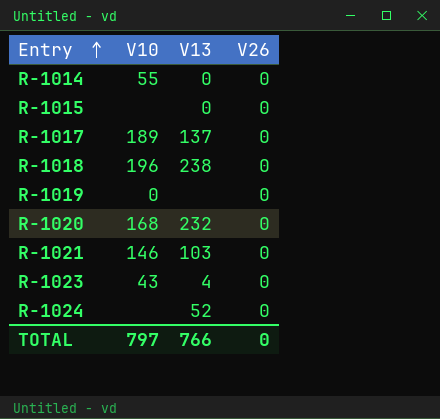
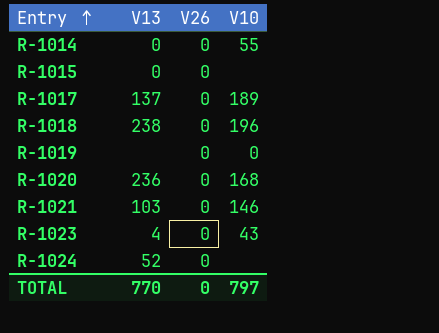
column V10 | position: 2 -> 4
R-1020 | V13: 232 -> 236
TOTAL | V13: 766 -> 770

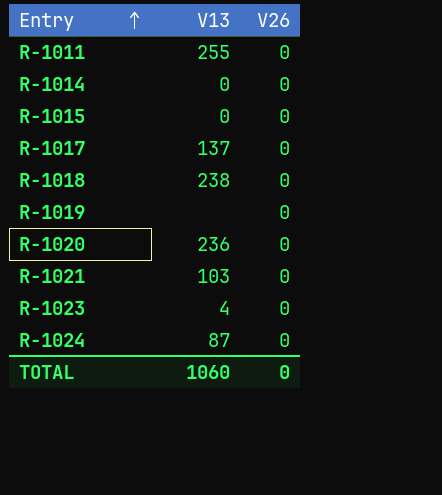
column V10 | position: 4 -> none
row R-1011: none -> 255 | 0
R-1024 | V13: 52 -> 87
TOTAL | V13: 770 -> 1060

